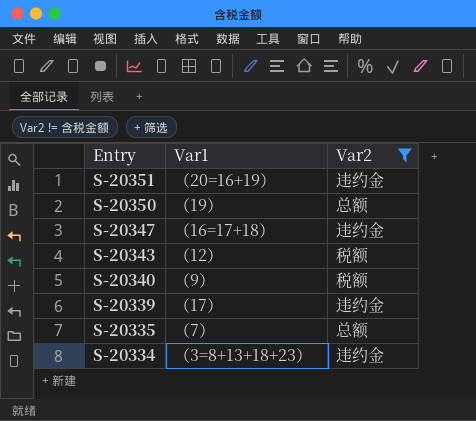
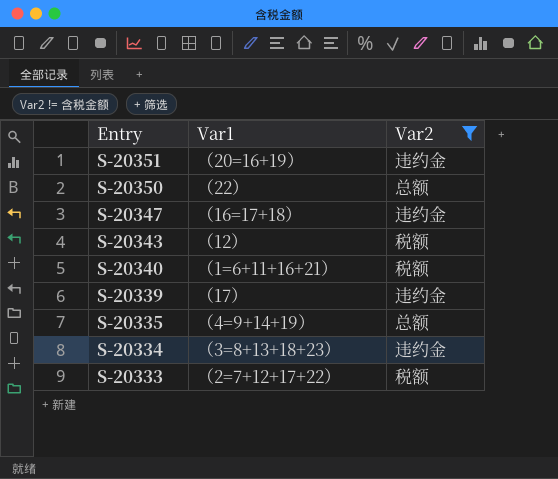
S-20350 | Var1: （19） -> （22）
S-20340 | Var1: （9） -> （1=6+11+16+21）
S-20335 | Var1: （7） -> （4=9+14+19）
row S-20333: none -> （2=7+12+17+22） | 税额

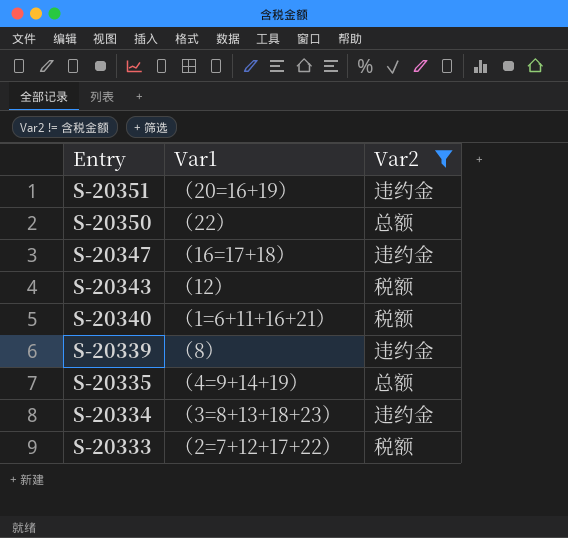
S-20339 | Var1: （17） -> （8）

